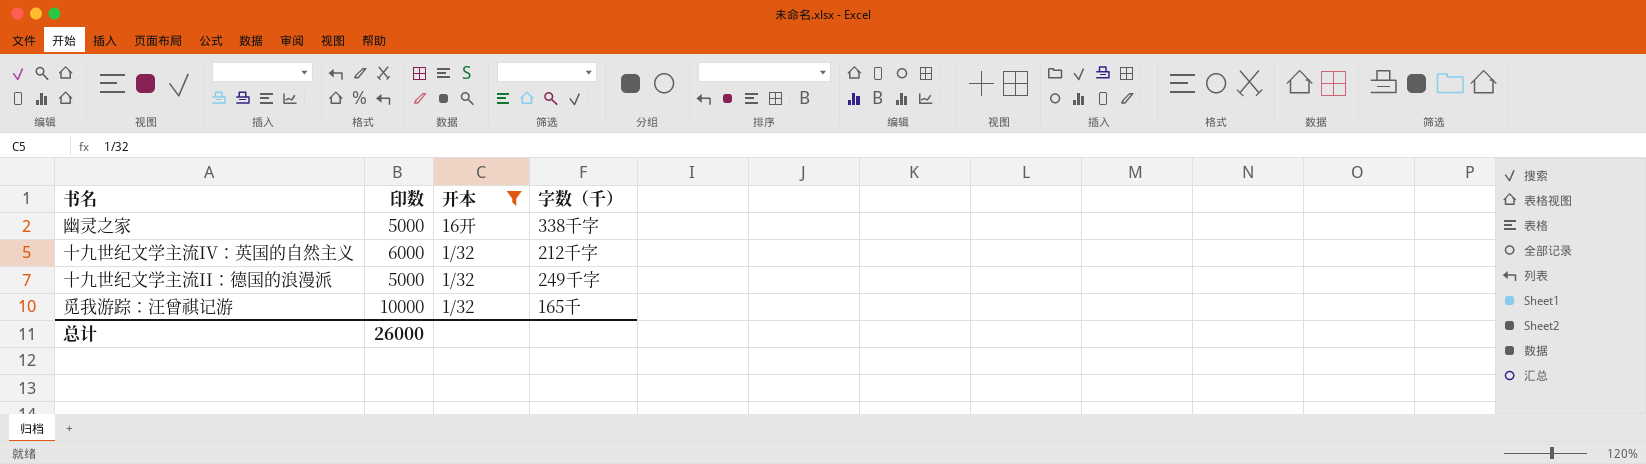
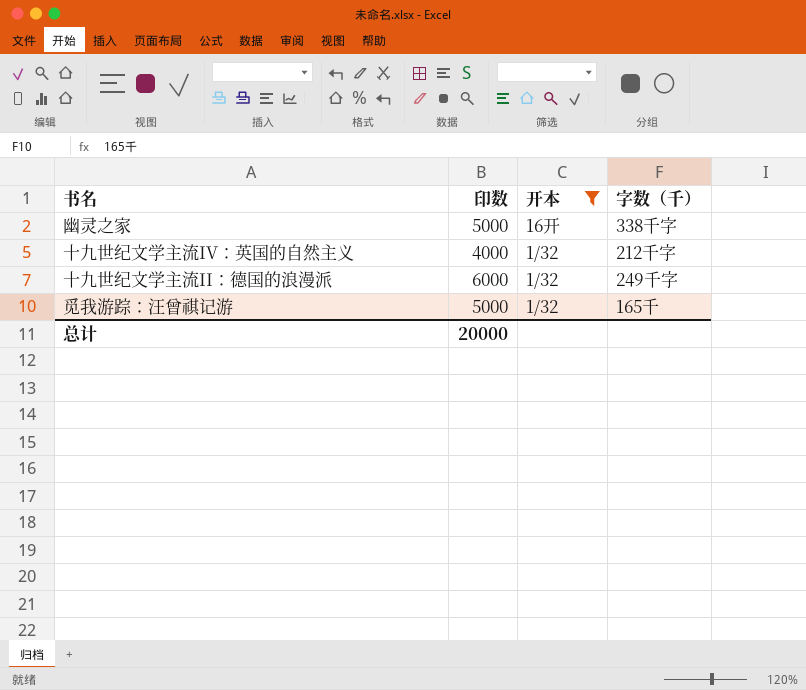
十九世纪文学主流IV：英国的自然主义 | 印数: 6000 -> 4000
十九世纪文学主流II：德国的浪漫派 | 印数: 5000 -> 6000
觅我游踪：汪曾祺记游 | 印数: 10000 -> 5000
总计 | 印数: 26000 -> 20000

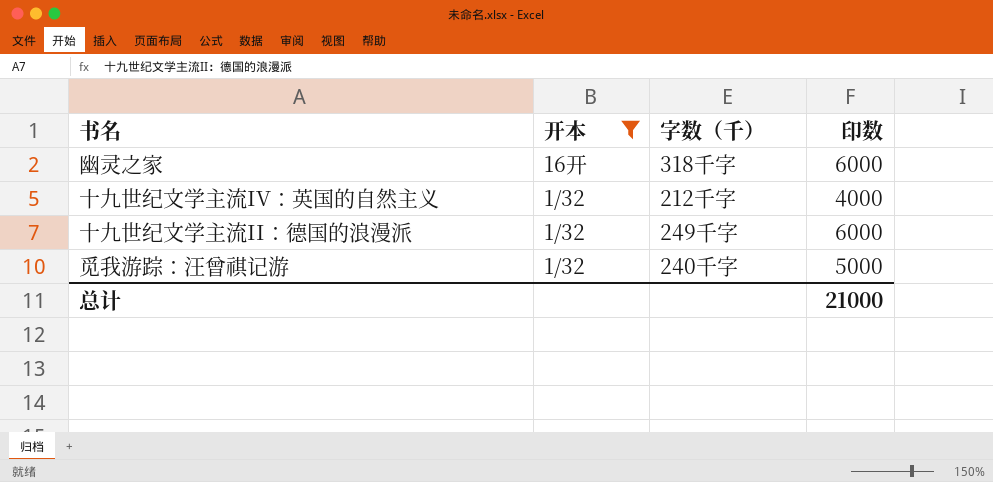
column 印数 | position: 2 -> 4
幽灵之家 | 字数（千）: 338千字 -> 318千字
幽灵之家 | 印数: 5000 -> 6000
觅我游踪：汪曾祺记游 | 字数（千）: 165千 -> 240千字
总计 | 印数: 20000 -> 21000

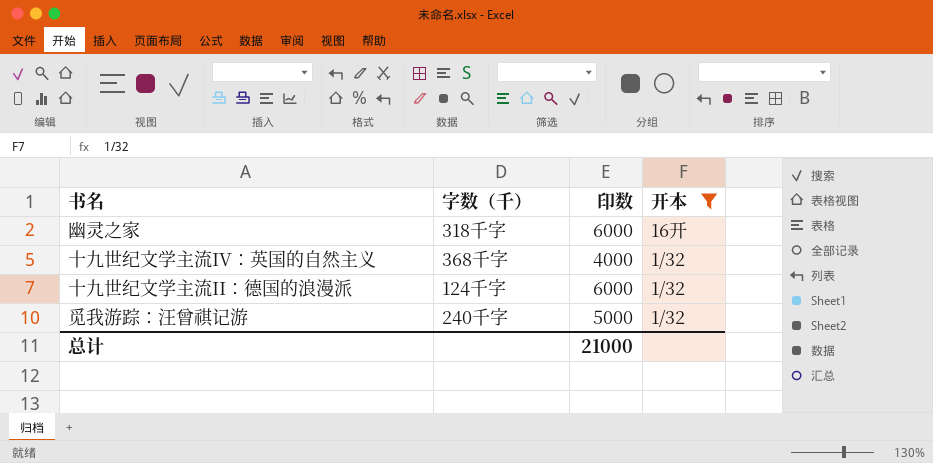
column 开本 | position: 2 -> 4
十九世纪文学主流IV：英国的自然主义 | 字数（千）: 212千字 -> 368千字
十九世纪文学主流II：德国的浪漫派 | 字数（千）: 249千字 -> 124千字

